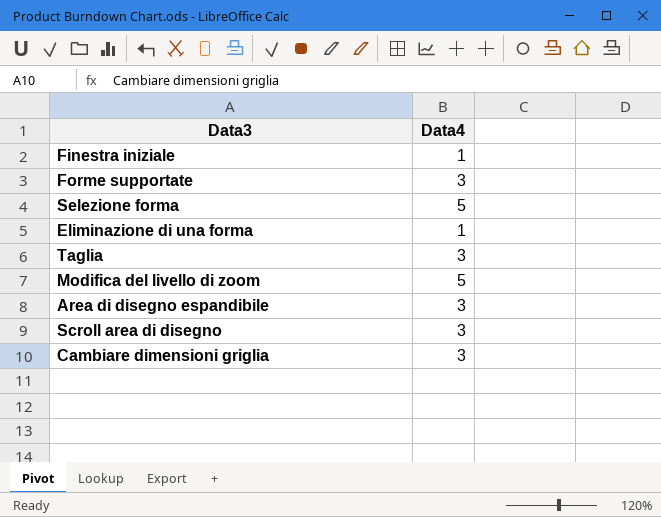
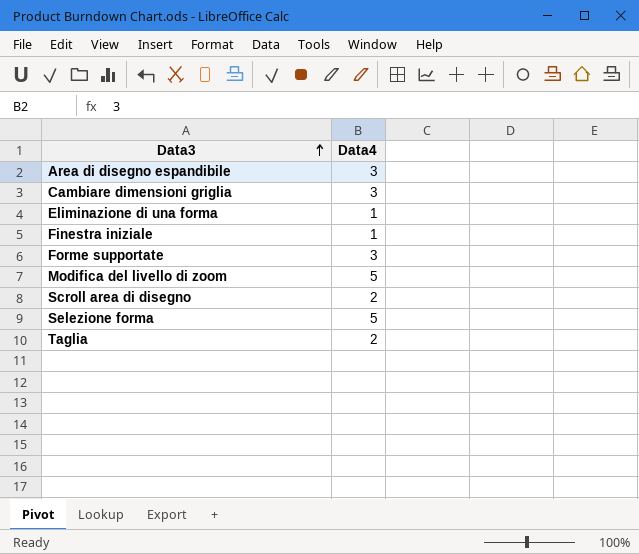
row order: none -> Data3 ascending
Scroll area di disegno | Data4: 3 -> 2
Taglia | Data4: 3 -> 2

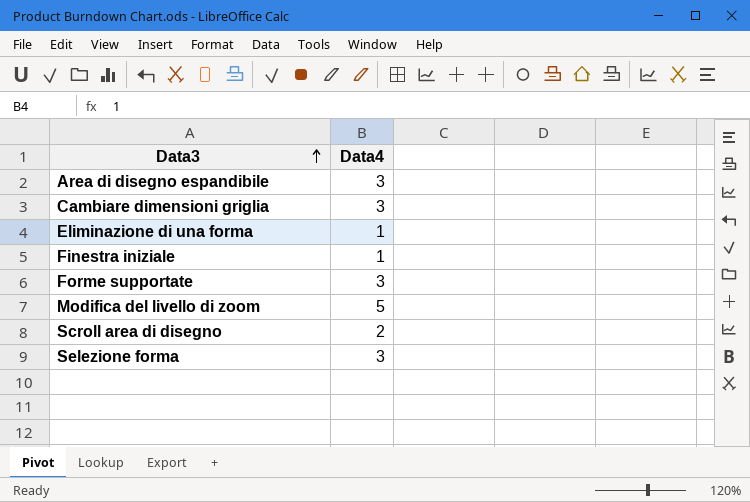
row Taglia: 2 -> none
Selezione forma | Data4: 5 -> 3

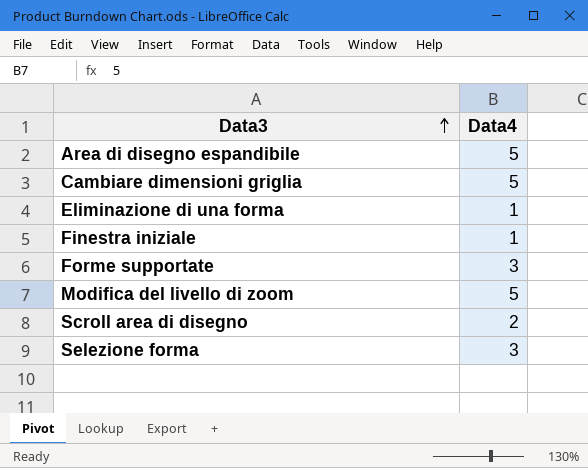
Area di disegno espandibile | Data4: 3 -> 5
Cambiare dimensioni griglia | Data4: 3 -> 5

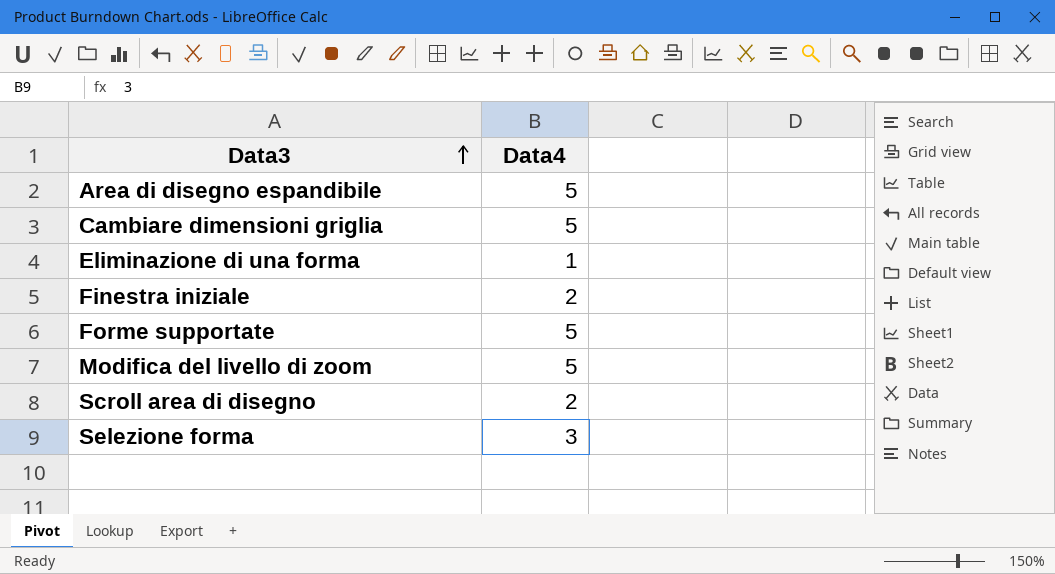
Finestra iniziale | Data4: 1 -> 2
Forme supportate | Data4: 3 -> 5

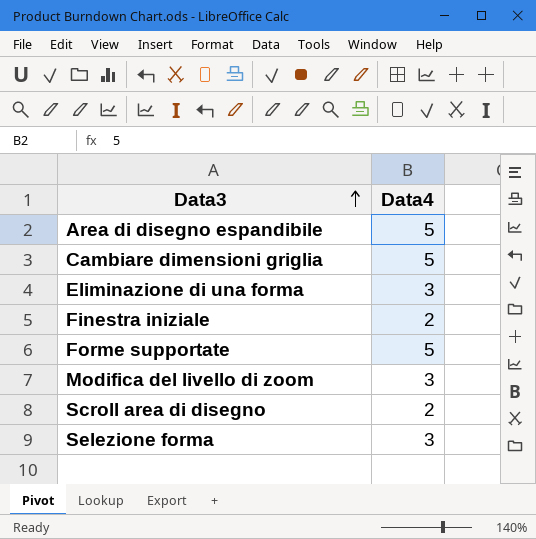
Eliminazione di una forma | Data4: 1 -> 3
Modifica del livello di zoom | Data4: 5 -> 3

